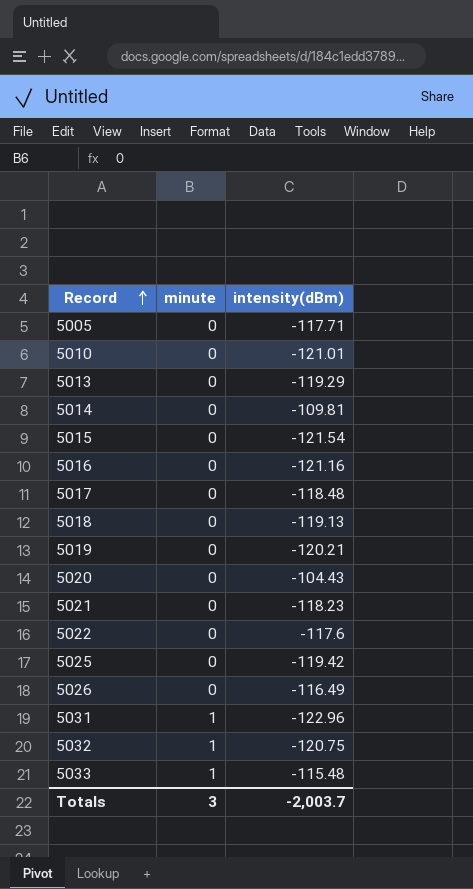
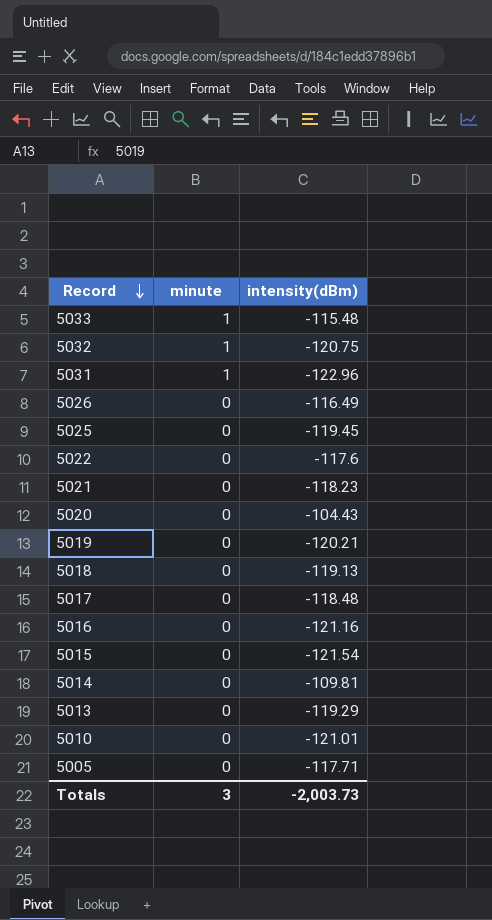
row order: Record ascending -> Record descending
5025 | intensity(dBm): -119.42 -> -119.45
Totals | intensity(dBm): -2,003.7 -> -2,003.73

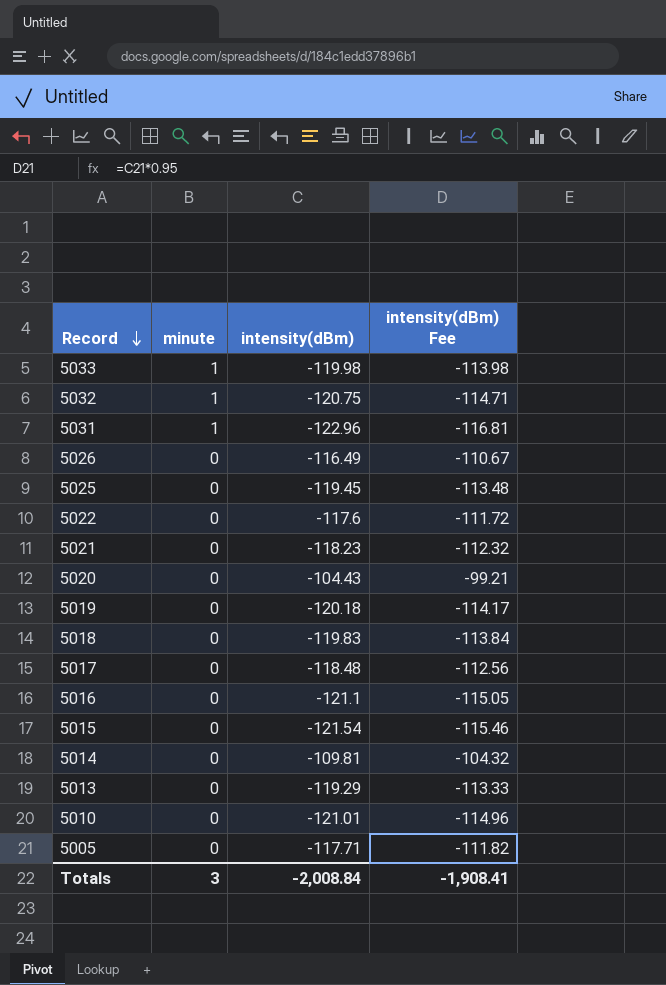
column intensity(dBm) Fee | formula: none -> [intensity(dBm)] * 0.95
5033 | intensity(dBm): -115.48 -> -119.98
5019 | intensity(dBm): -120.21 -> -120.18
5018 | intensity(dBm): -119.13 -> -119.83
5016 | intensity(dBm): -121.16 -> -121.1
Totals | intensity(dBm): -2,003.73 -> -2,008.84

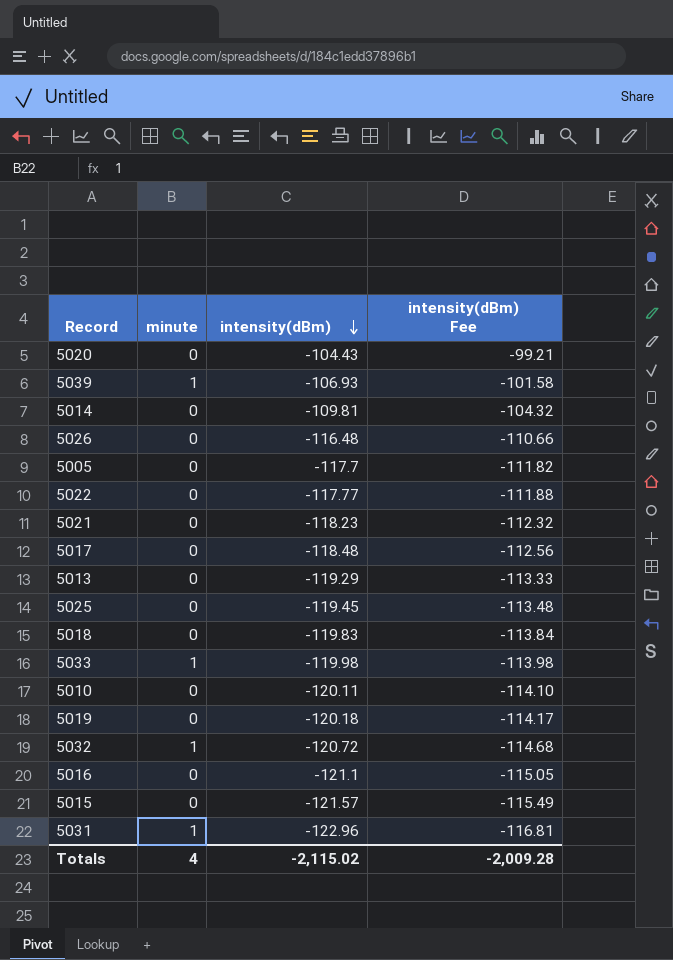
row order: Record descending -> intensity(dBm) descending
row 5039: none -> 1 | -106.93 | -101.58
5026 | intensity(dBm): -116.49 -> -116.48
5026 | intensity(dBm) Fee: -110.67 -> -110.66
5005 | intensity(dBm): -117.71 -> -117.7
5022 | intensity(dBm): -117.6 -> -117.77
5022 | intensity(dBm) Fee: -111.72 -> -111.88
5010 | intensity(dBm): -121.01 -> -120.11
5010 | intensity(dBm) Fee: -114.96 -> -114.10
5032 | intensity(dBm): -120.75 -> -120.72
5032 | intensity(dBm) Fee: -114.71 -> -114.68
5015 | intensity(dBm): -121.54 -> -121.57
5015 | intensity(dBm) Fee: -115.46 -> -115.49
Totals | minute: 3 -> 4
Totals | intensity(dBm): -2,008.84 -> -2,115.02
Totals | intensity(dBm) Fee: -1,908.41 -> -2,009.28

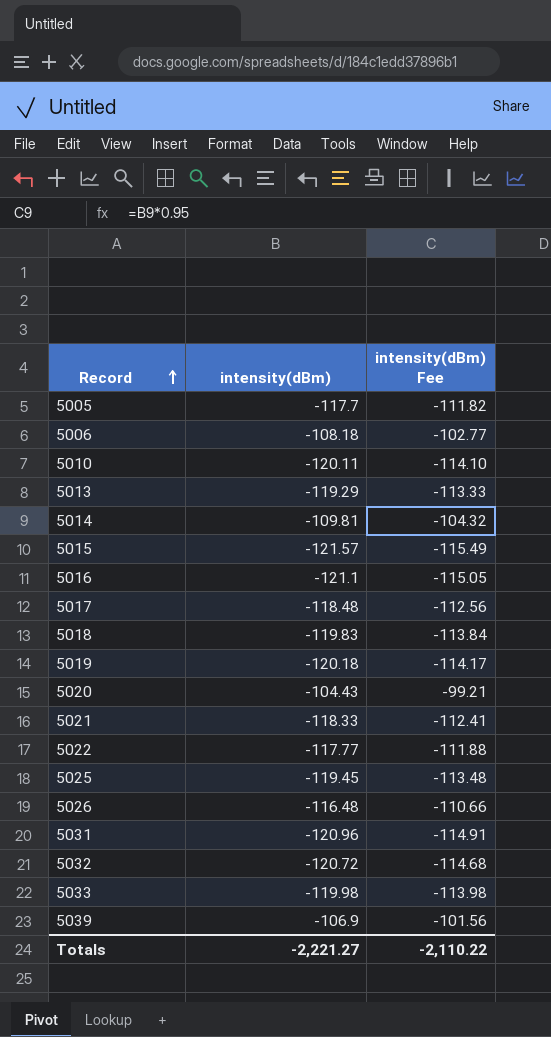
row order: intensity(dBm) descending -> Record ascending
column minute | position: 2 -> none
row 5006: none -> -108.18 | -102.77
5021 | intensity(dBm): -118.23 -> -118.33
5021 | intensity(dBm) Fee: -112.32 -> -112.41
5031 | intensity(dBm): -122.96 -> -120.96
5031 | intensity(dBm) Fee: -116.81 -> -114.91
5039 | intensity(dBm): -106.93 -> -106.9
5039 | intensity(dBm) Fee: -101.58 -> -101.56
Totals | intensity(dBm): -2,115.02 -> -2,221.27
Totals | intensity(dBm) Fee: -2,009.28 -> -2,110.22

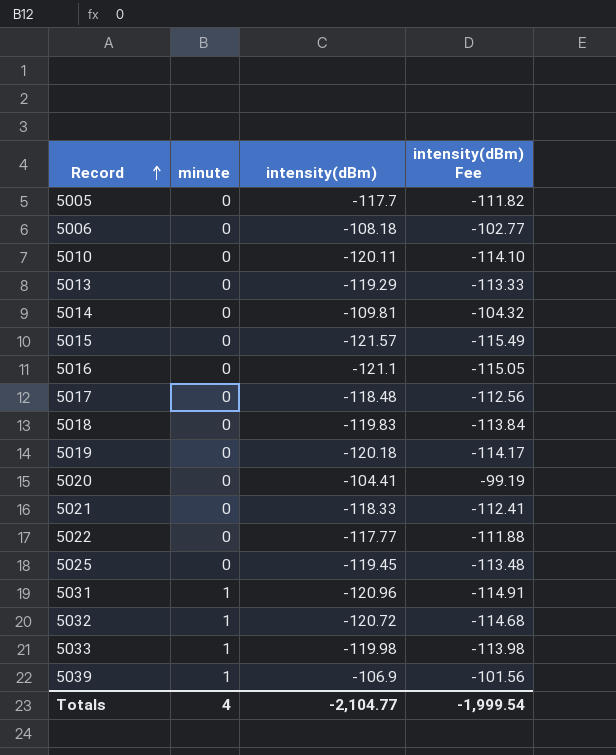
column minute | position: none -> 2
row 5026: -116.48 | -110.66 -> none
5020 | intensity(dBm): -104.43 -> -104.41
5020 | intensity(dBm) Fee: -99.21 -> -99.19
Totals | intensity(dBm): -2,221.27 -> -2,104.77
Totals | intensity(dBm) Fee: -2,110.22 -> -1,999.54

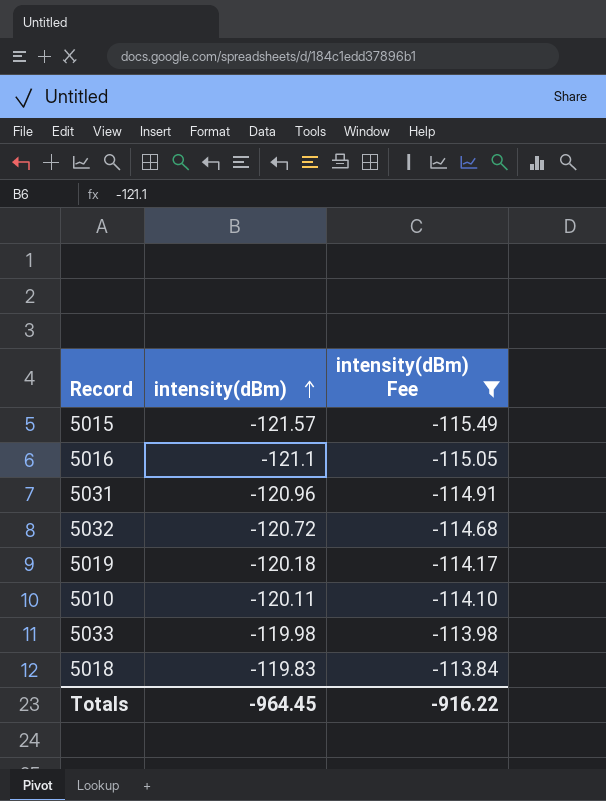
filter: none -> intensity(dBm) Fee <= -113.84
row order: Record ascending -> intensity(dBm) ascending
column minute | position: 2 -> none
Totals | intensity(dBm): -2,104.77 -> -964.45
Totals | intensity(dBm) Fee: -1,999.54 -> -916.22

